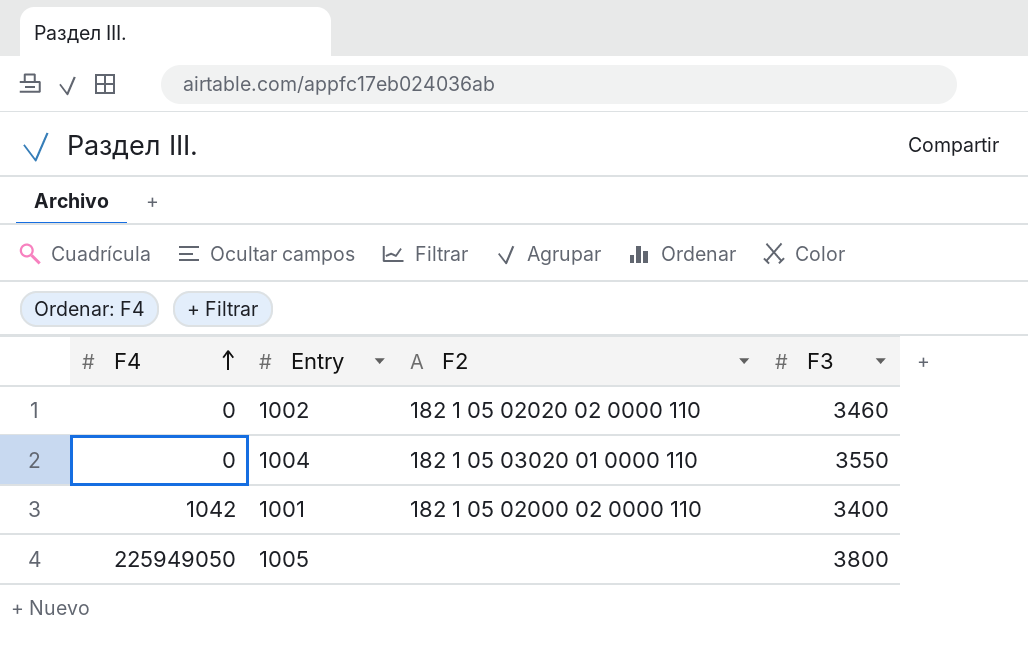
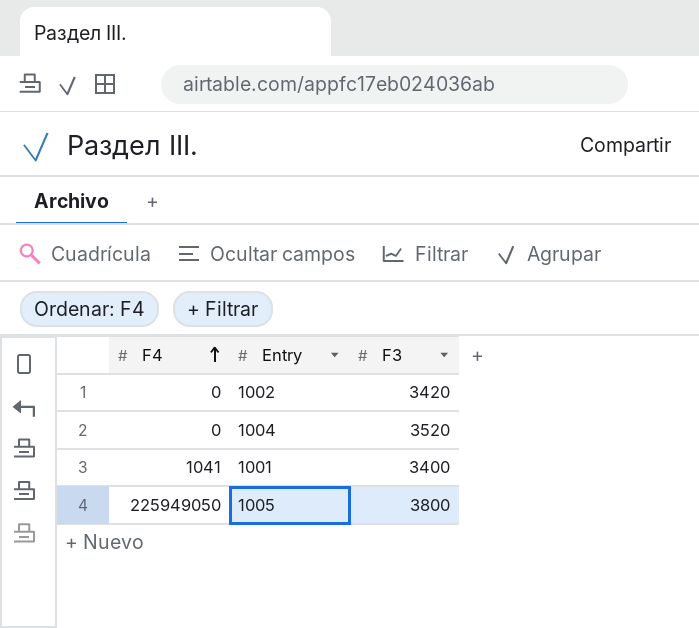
column F2 | position: 3 -> none
1002 | F3: 3460 -> 3420
1004 | F3: 3550 -> 3520
1001 | F4: 1042 -> 1041

